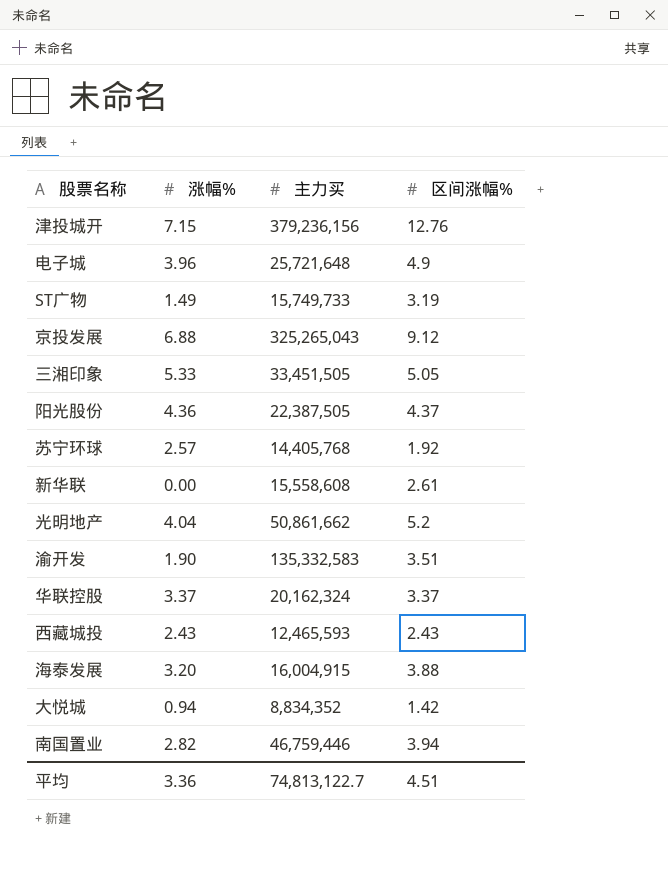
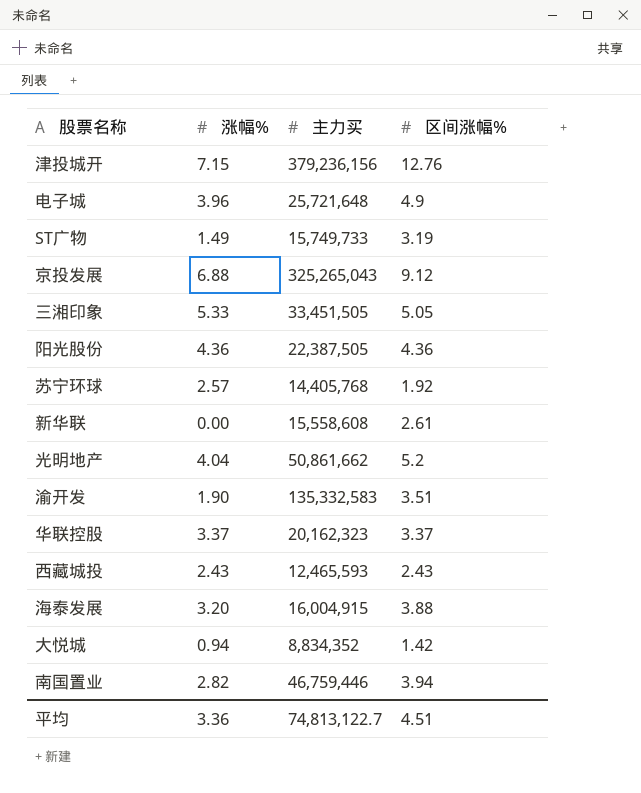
阳光股份 | 区间涨幅%: 4.37 -> 4.36
华联控股 | 主力买: 20,162,324 -> 20,162,323

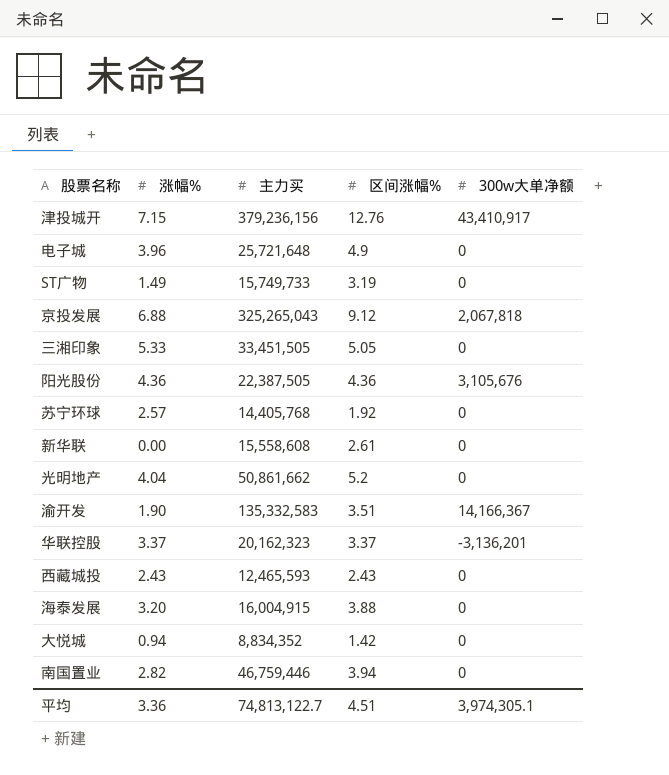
column 300w大单净额 | position: none -> 5

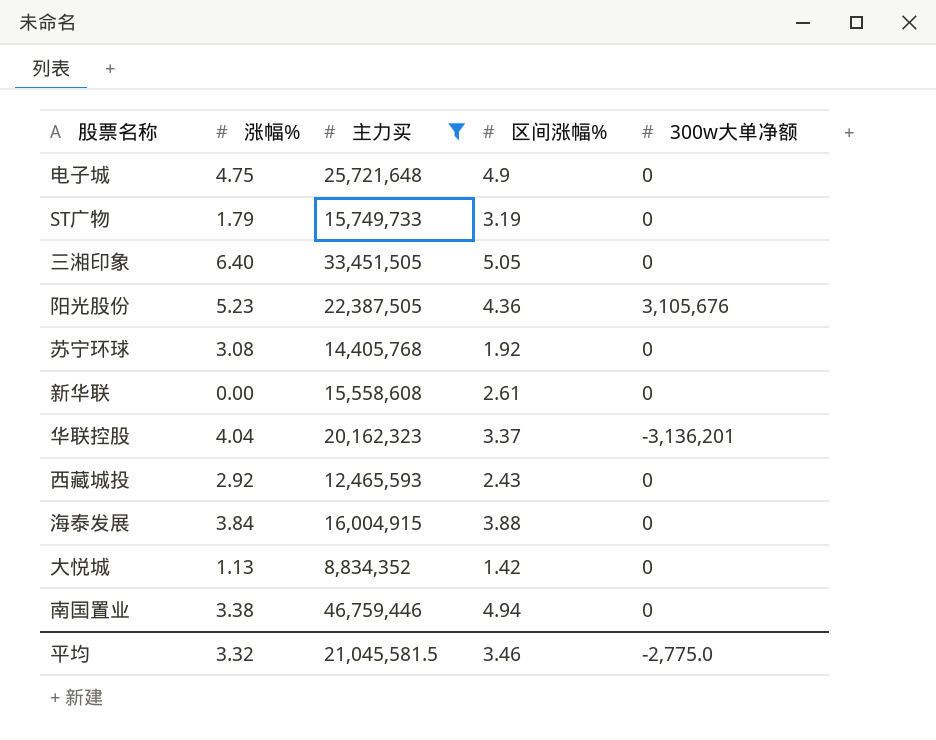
filter: none -> 主力买 <= 46,759,446
电子城 | 涨幅%: 3.96 -> 4.75
ST广物 | 涨幅%: 1.49 -> 1.79
三湘印象 | 涨幅%: 5.33 -> 6.40
阳光股份 | 涨幅%: 4.36 -> 5.23
苏宁环球 | 涨幅%: 2.57 -> 3.08
华联控股 | 涨幅%: 3.37 -> 4.04
西藏城投 | 涨幅%: 2.43 -> 2.92
海泰发展 | 涨幅%: 3.20 -> 3.84
大悦城 | 涨幅%: 0.94 -> 1.13
南国置业 | 涨幅%: 2.82 -> 3.38
南国置业 | 区间涨幅%: 3.94 -> 4.94
平均 | 涨幅%: 3.36 -> 3.32
平均 | 主力买: 74,813,122.7 -> 21,045,581.5
平均 | 区间涨幅%: 4.51 -> 3.46
平均 | 300w大单净额: 3,974,305.1 -> -2,775.0

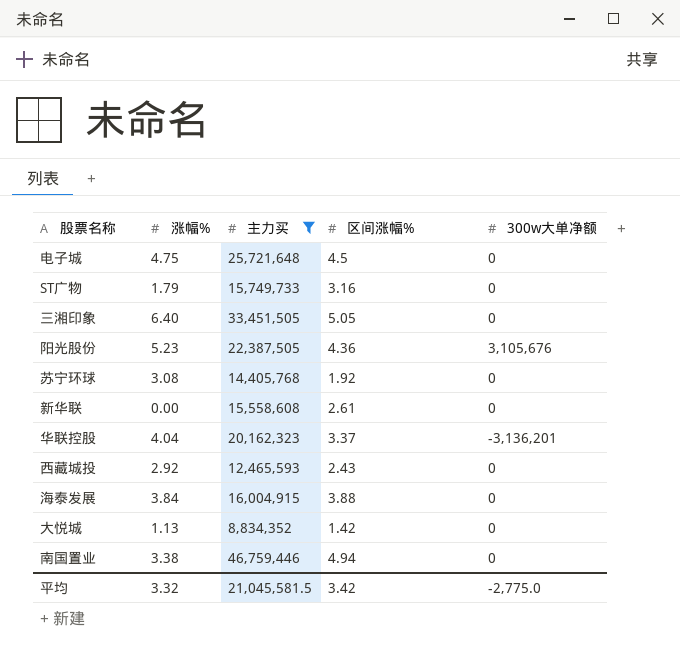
电子城 | 区间涨幅%: 4.9 -> 4.5
ST广物 | 区间涨幅%: 3.19 -> 3.16
平均 | 区间涨幅%: 3.46 -> 3.42

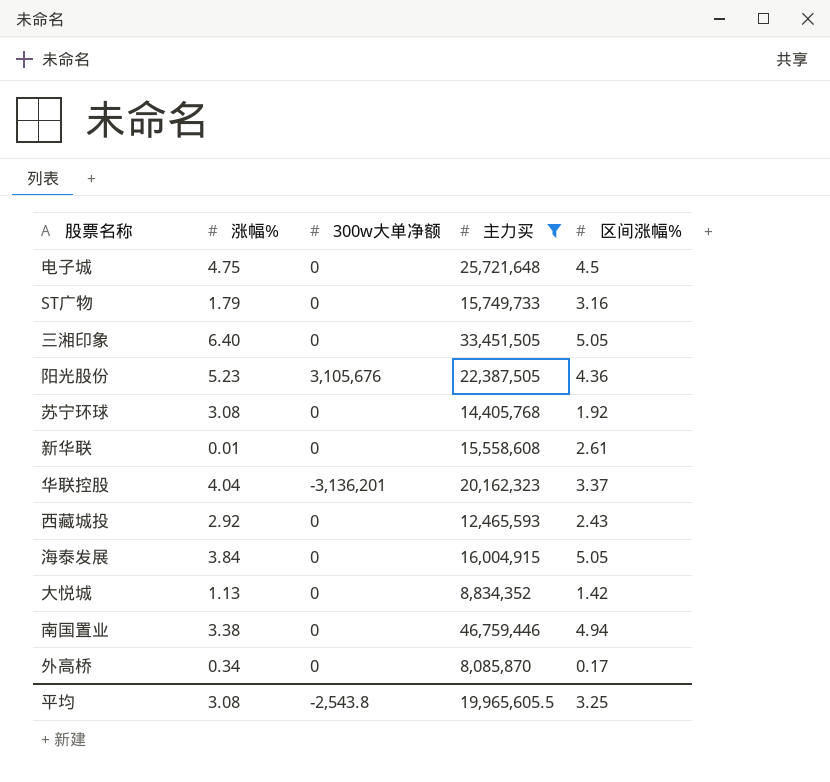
column 300w大单净额 | position: 5 -> 3
新华联 | 涨幅%: 0.00 -> 0.01
海泰发展 | 区间涨幅%: 3.88 -> 5.05
row 外高桥: none -> 0.34 | 0 | 8,085,870 | 0.17
平均 | 涨幅%: 3.32 -> 3.08
平均 | 300w大单净额: -2,775.0 -> -2,543.8
平均 | 主力买: 21,045,581.5 -> 19,965,605.5
平均 | 区间涨幅%: 3.42 -> 3.25

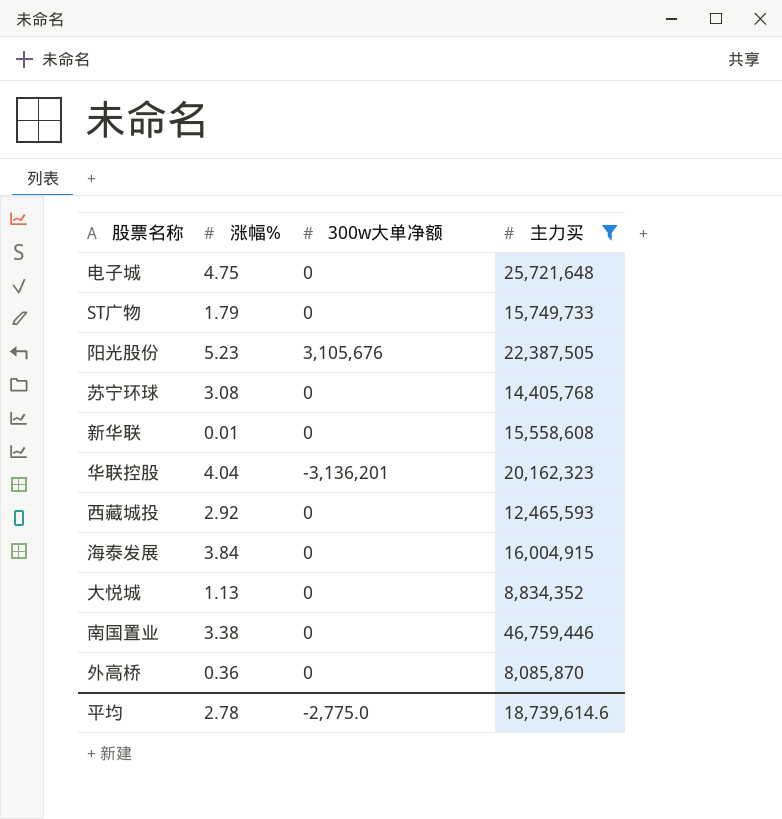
column 区间涨幅% | position: 5 -> none
row 三湘印象: 6.40 | 0 | 33,451,505 | 5.05 -> none
外高桥 | 涨幅%: 0.34 -> 0.36
平均 | 涨幅%: 3.08 -> 2.78
平均 | 300w大单净额: -2,543.8 -> -2,775.0
平均 | 主力买: 19,965,605.5 -> 18,739,614.6

